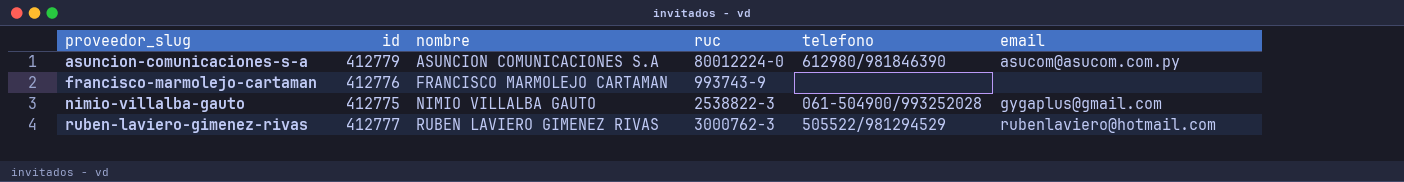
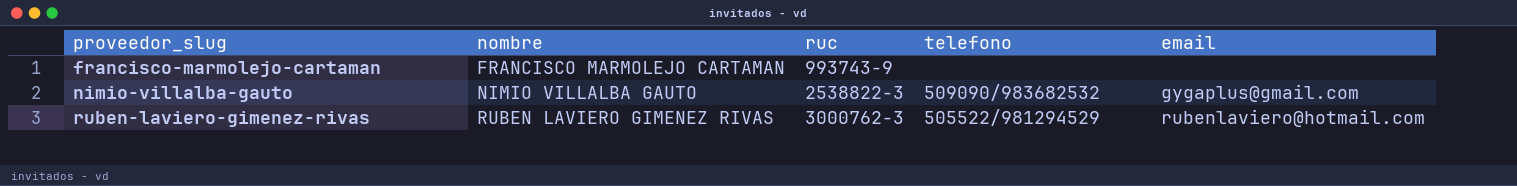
column id | position: 2 -> none
row asuncion-comunicaciones-s-a: 412779 | ASUNCION COMUNICACIONES S.A | 80012224-0 | 612980/981846390 | asucom@asucom.com.py -> none
nimio-villalba-gauto | telefono: 061-504900/993252028 -> 509090/983682532

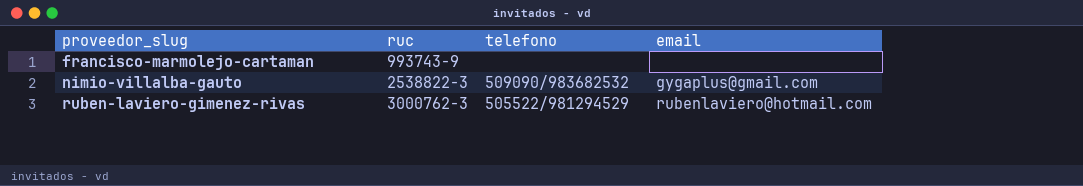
column nombre | position: 2 -> none

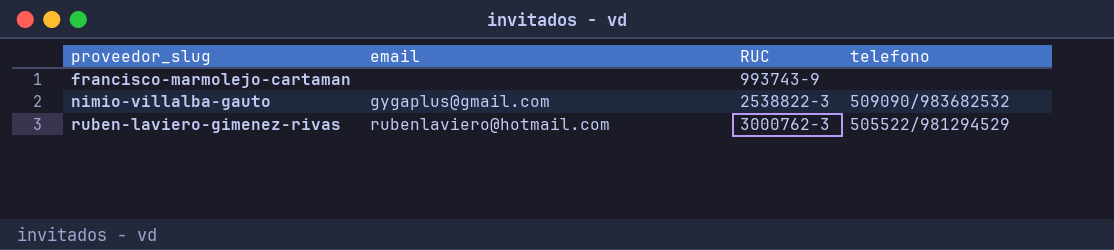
column email | position: 4 -> 2
column name: ruc -> RUC

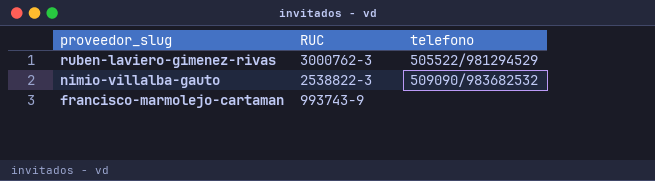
row order: proveedor_slug ascending -> proveedor_slug descending
column email | position: 2 -> none

